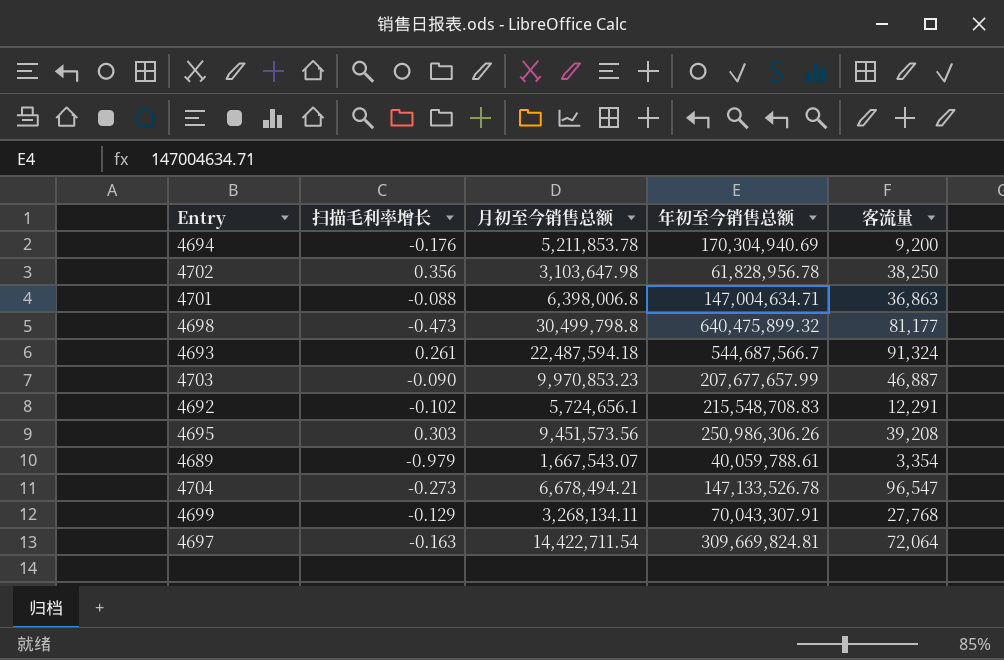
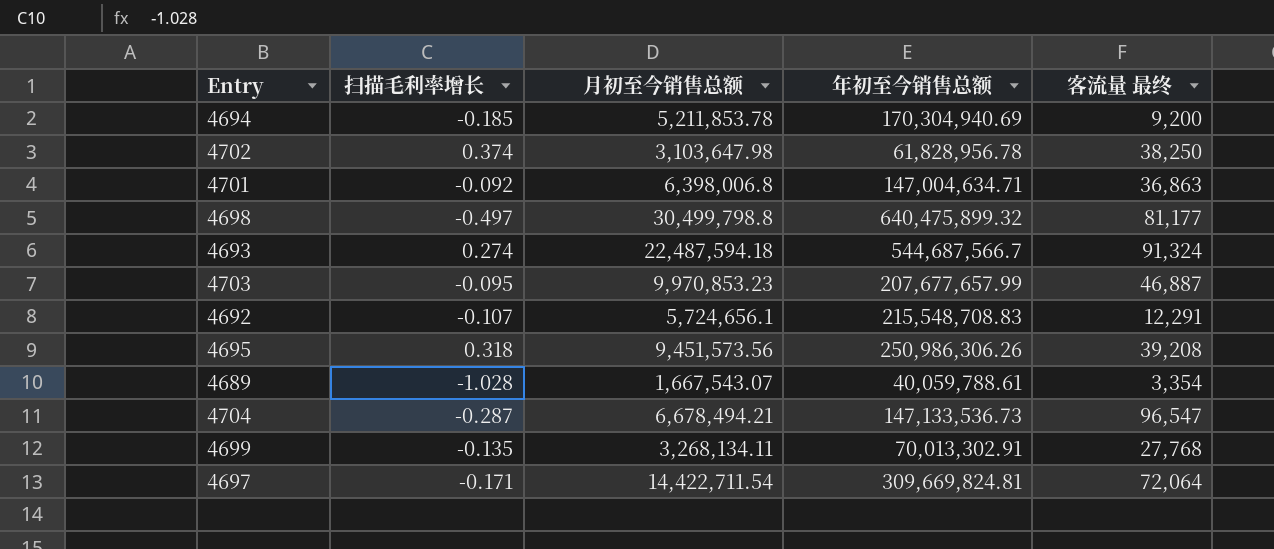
column name: 客流量 -> 客流量 最终
4694 | 扫描毛利率增长: -0.176 -> -0.185
4702 | 扫描毛利率增长: 0.356 -> 0.374
4701 | 扫描毛利率增长: -0.088 -> -0.092
4698 | 扫描毛利率增长: -0.473 -> -0.497
4693 | 扫描毛利率增长: 0.261 -> 0.274
4703 | 扫描毛利率增长: -0.090 -> -0.095
4692 | 扫描毛利率增长: -0.102 -> -0.107
4695 | 扫描毛利率增长: 0.303 -> 0.318
4689 | 扫描毛利率增长: -0.979 -> -1.028
4704 | 扫描毛利率增长: -0.273 -> -0.287
4704 | 年初至今销售总额: 147,133,526.78 -> 147,133,536.73
4699 | 扫描毛利率增长: -0.129 -> -0.135
4699 | 年初至今销售总额: 70,043,307.91 -> 70,013,302.91
4697 | 扫描毛利率增长: -0.163 -> -0.171

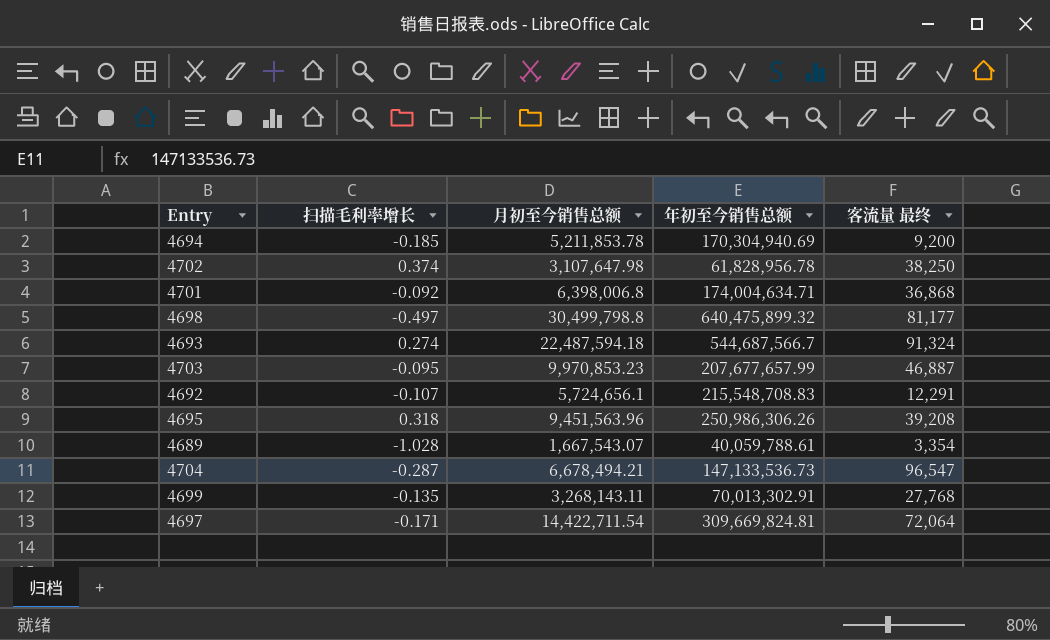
4702 | 月初至今销售总额: 3,103,647.98 -> 3,107,647.98
4701 | 年初至今销售总额: 147,004,634.71 -> 174,004,634.71
4701 | 客流量 最终: 36,863 -> 36,868
4695 | 月初至今销售总额: 9,451,573.56 -> 9,451,563.96
4699 | 月初至今销售总额: 3,268,134.11 -> 3,268,143.11

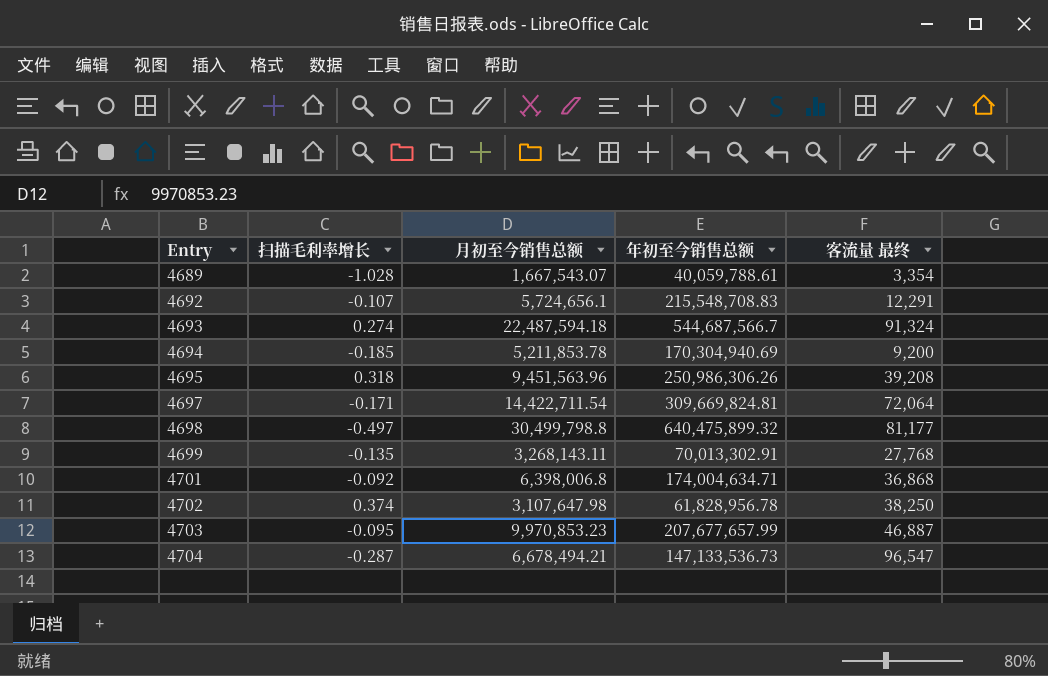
row order: none -> Entry ascending

